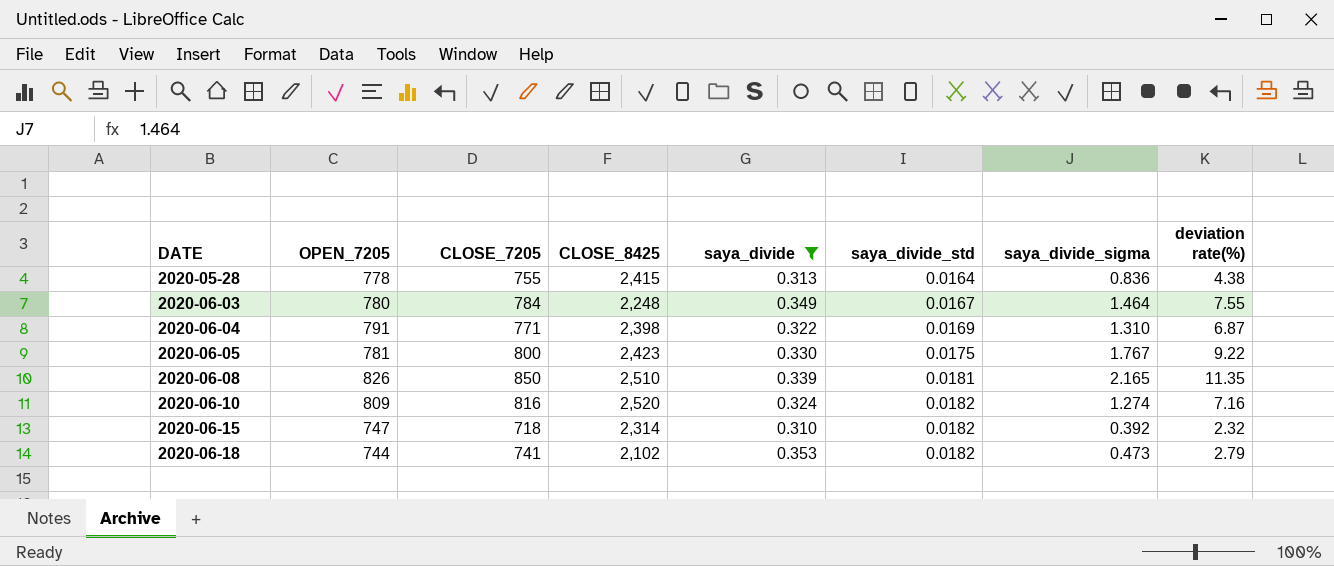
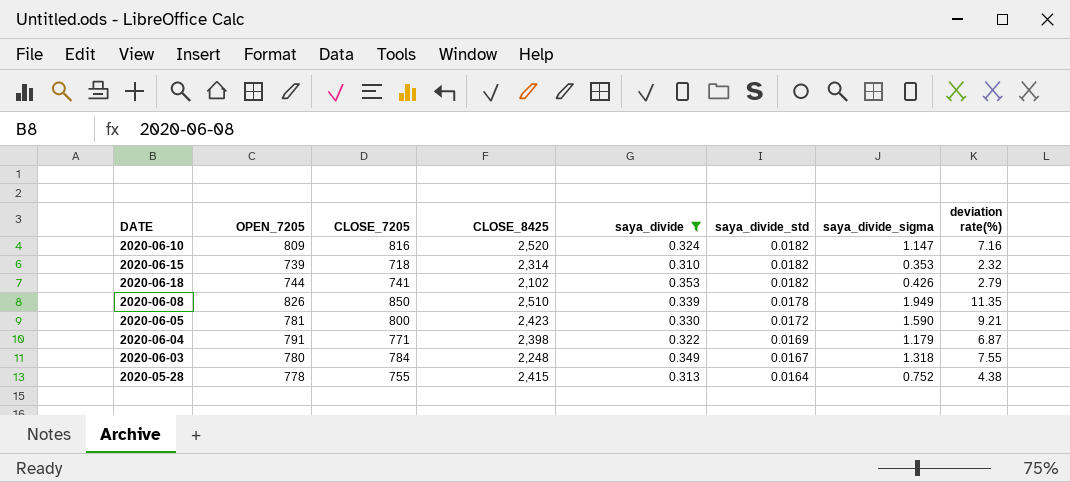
row order: DATE ascending -> saya_divide_std descending
2020-06-10 | saya_divide_sigma: 1.274 -> 1.147
2020-06-15 | OPEN_7205: 747 -> 739
2020-06-15 | saya_divide_sigma: 0.392 -> 0.353
2020-06-18 | saya_divide_sigma: 0.473 -> 0.426
2020-06-08 | saya_divide_std: 0.0181 -> 0.0178
2020-06-08 | saya_divide_sigma: 2.165 -> 1.949
2020-06-05 | saya_divide_std: 0.0175 -> 0.0172
2020-06-05 | saya_divide_sigma: 1.767 -> 1.590
2020-06-05 | deviation rate(%): 9.22 -> 9.21
2020-06-04 | saya_divide_sigma: 1.310 -> 1.179
2020-06-03 | saya_divide_sigma: 1.464 -> 1.318
2020-05-28 | saya_divide_sigma: 0.836 -> 0.752

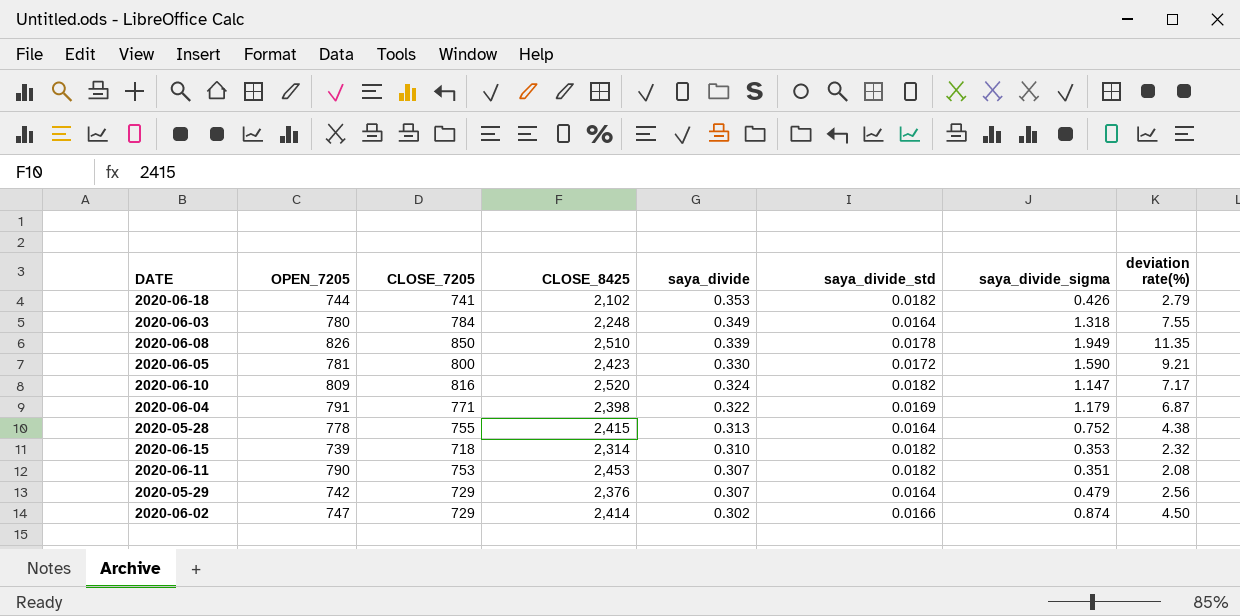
filter: saya_divide >= 0.310 -> none
row order: saya_divide_std descending -> saya_divide descending
2020-06-03 | saya_divide_std: 0.0167 -> 0.0164
2020-06-10 | deviation rate(%): 7.16 -> 7.17

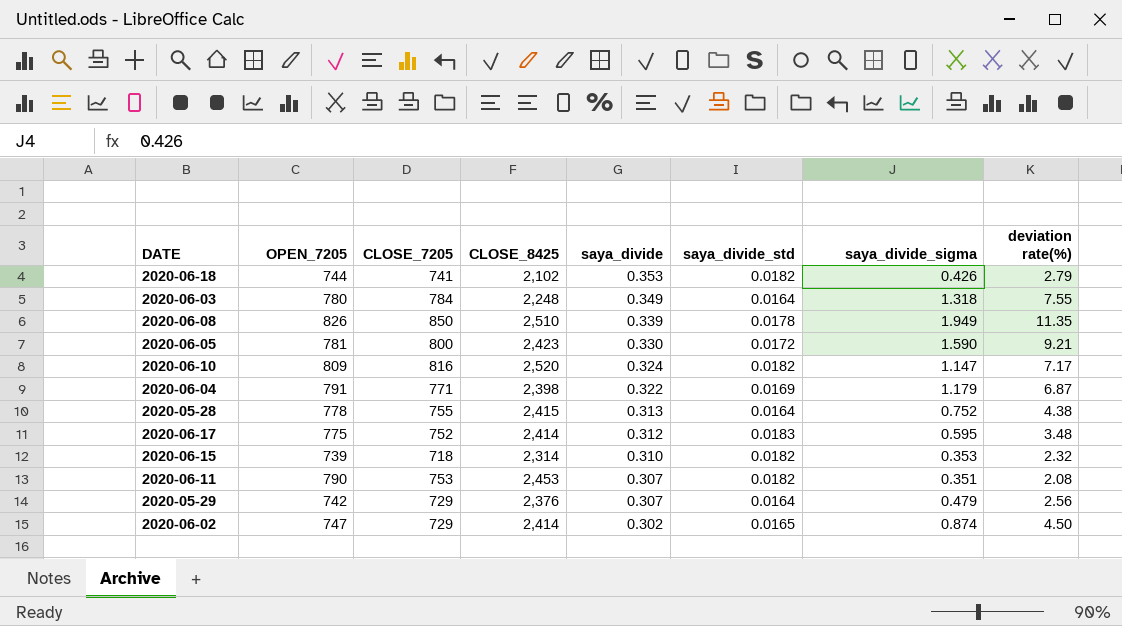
row 2020-06-17: none -> 775 | 752 | 2,414 | 0.312 | 0.0183 | 0.595 | 3.48
2020-06-02 | saya_divide_std: 0.0166 -> 0.0165

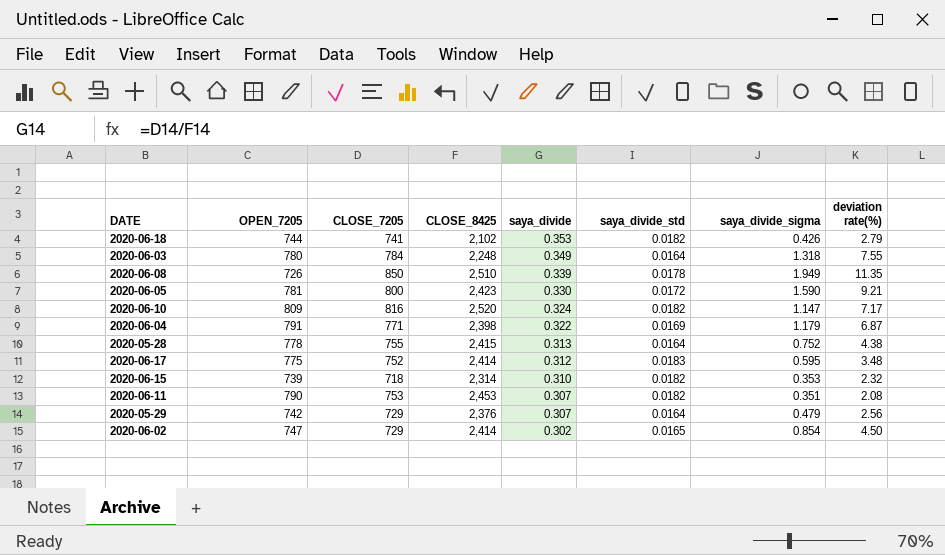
2020-06-08 | OPEN_7205: 826 -> 726
2020-06-02 | saya_divide_sigma: 0.874 -> 0.854

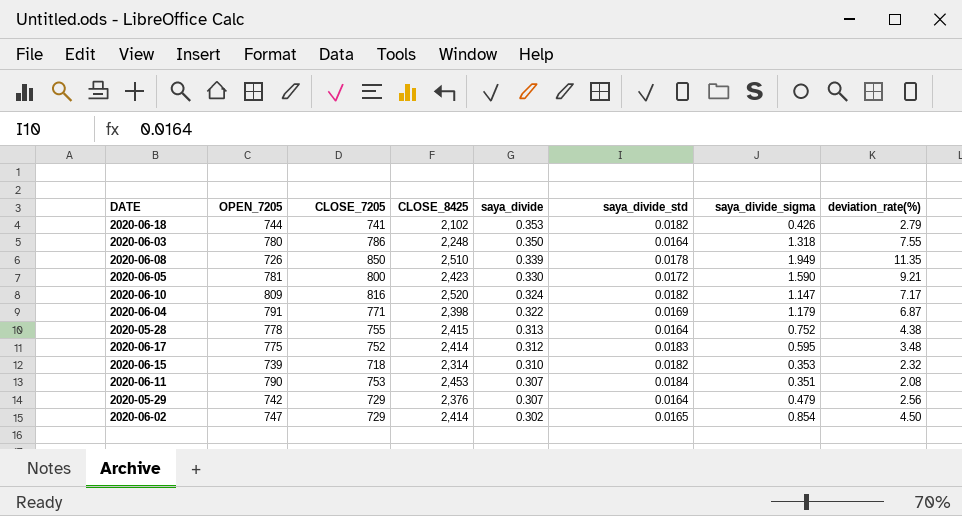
column name: deviation rate(%) -> deviation_rate(%)
2020-06-03 | CLOSE_7205: 784 -> 786
2020-06-03 | saya_divide: 0.349 -> 0.350
2020-06-11 | saya_divide_std: 0.0182 -> 0.0184

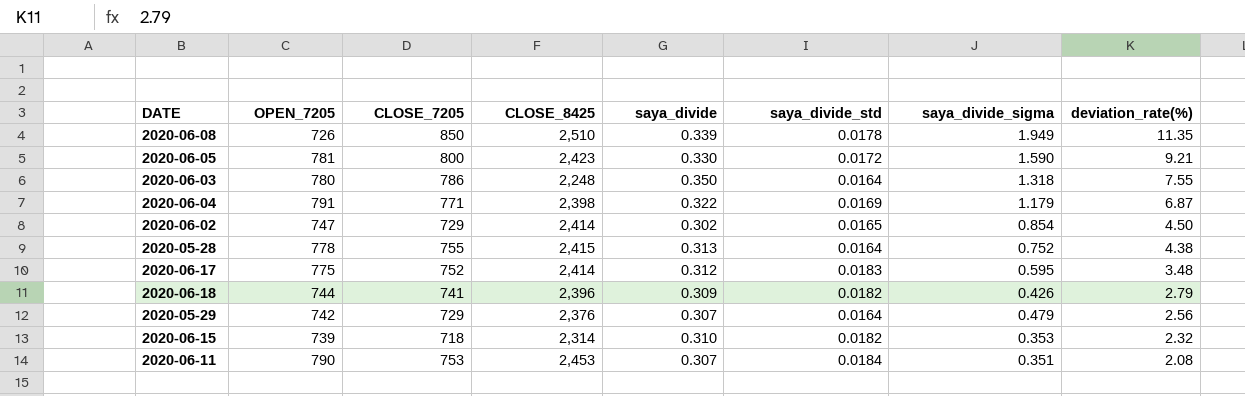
row order: saya_divide descending -> deviation_rate(%) descending
row 2020-06-10: 809 | 816 | 2,520 | 0.324 | 0.0182 | 1.147 | 7.17 -> none
2020-06-18 | CLOSE_8425: 2,102 -> 2,396
2020-06-18 | saya_divide: 0.353 -> 0.309

